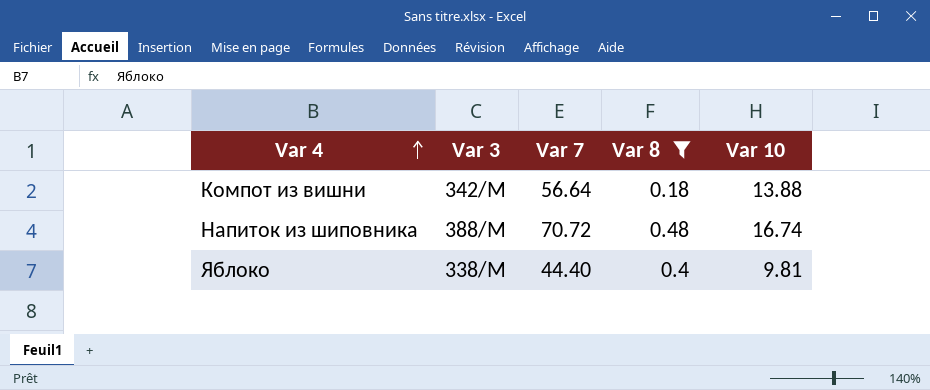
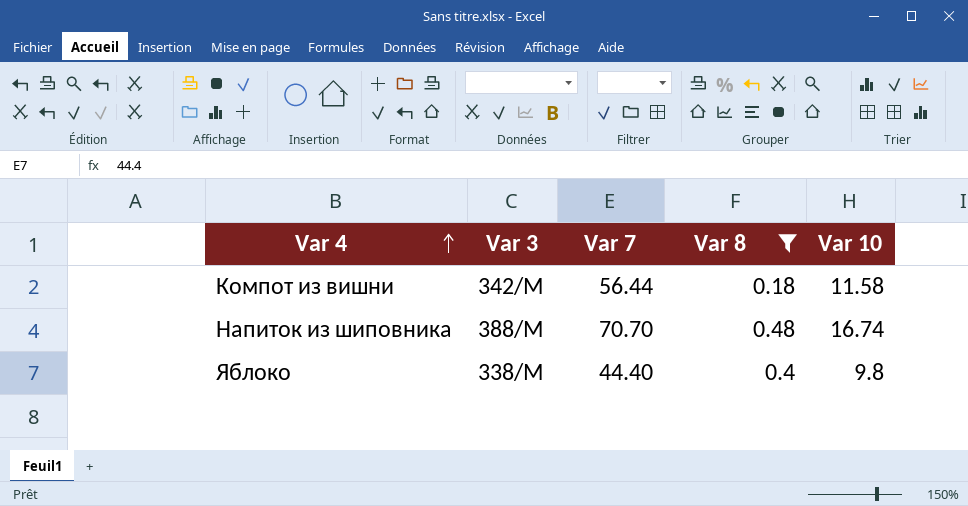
Компот из вишни | Var 7: 56.64 -> 56.44
Компот из вишни | Var 10: 13.88 -> 11.58
Напиток из шиповника | Var 7: 70.72 -> 70.70
Яблоко | Var 10: 9.81 -> 9.8

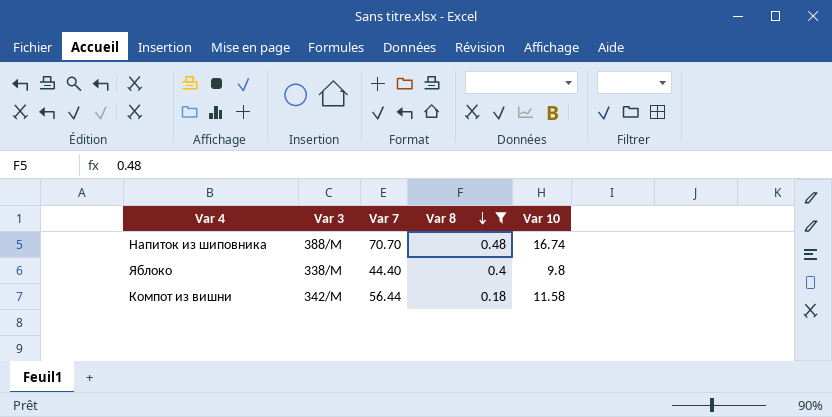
row order: Var 4 ascending -> Var 8 descending

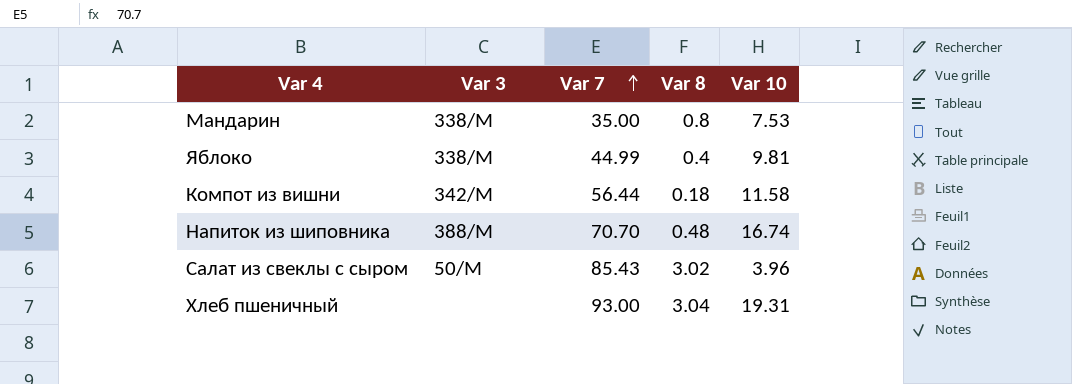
filter: Var 8 <= 0.48 -> none
row order: Var 8 descending -> Var 7 ascending
Яблоко | Var 7: 44.40 -> 44.99
Яблоко | Var 10: 9.8 -> 9.81

